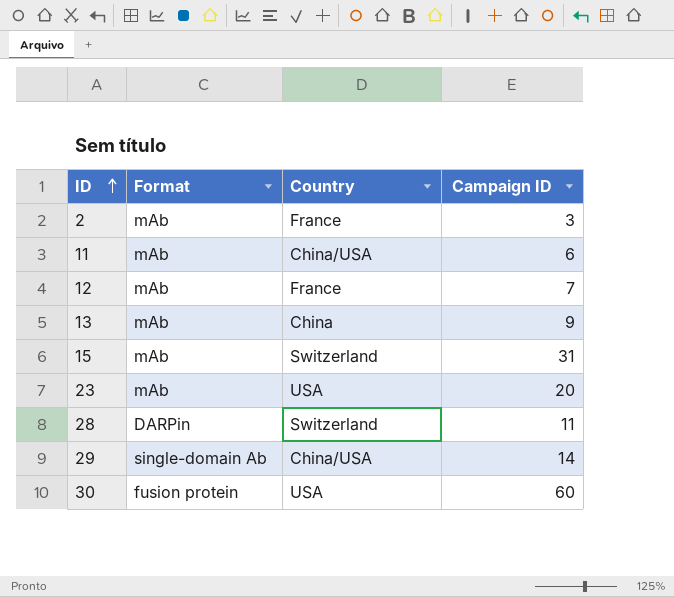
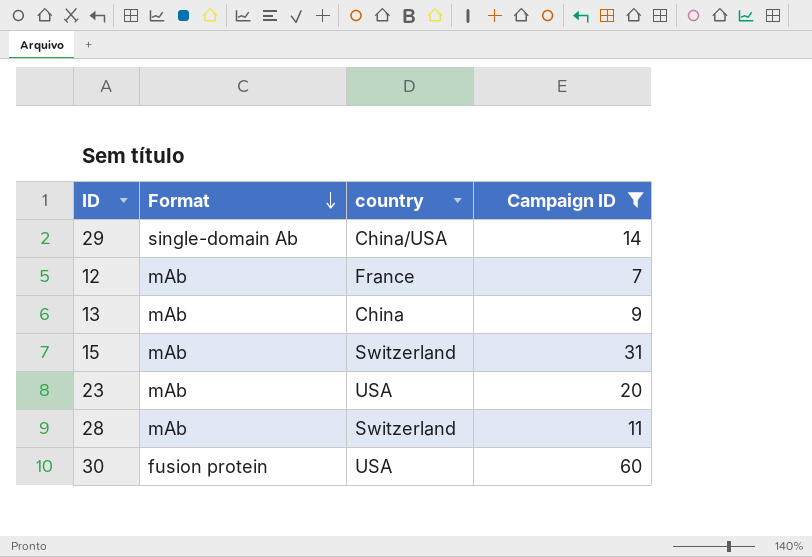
filter: none -> Campaign ID >= 7
row order: ID ascending -> Format descending
column name: Country -> country
28 | Format: DARPin -> mAb

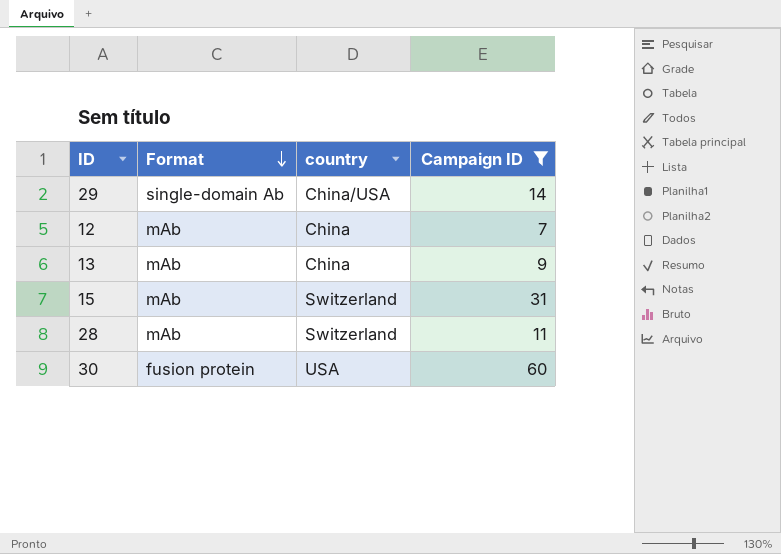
row 23: mAb | USA | 20 -> none
12 | country: France -> China

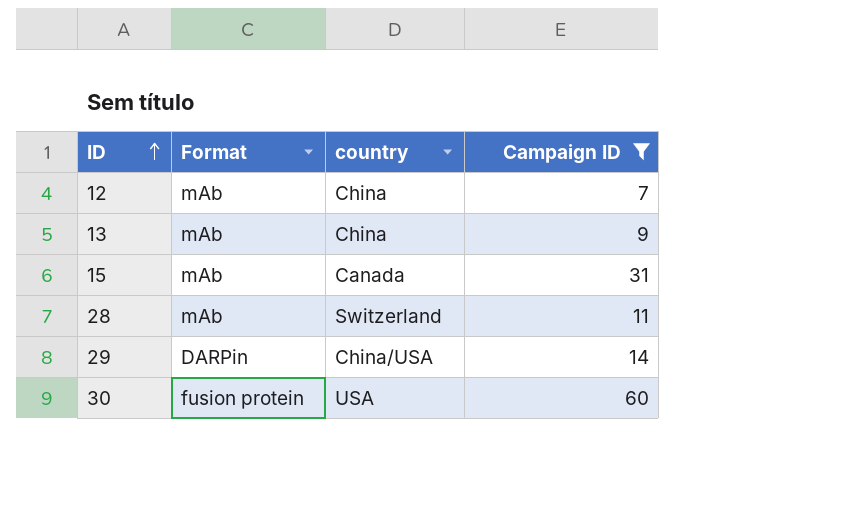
row order: Format descending -> ID ascending
15 | country: Switzerland -> Canada
29 | Format: single-domain Ab -> DARPin

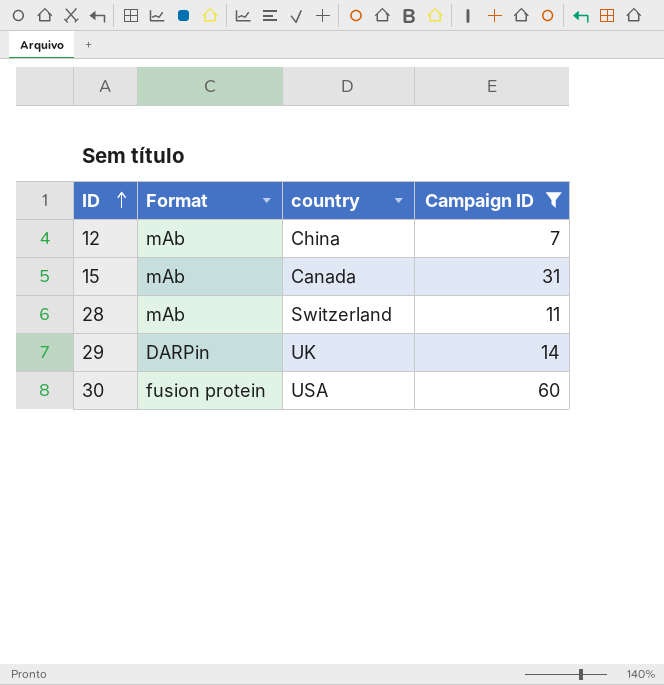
row 13: mAb | China | 9 -> none
29 | country: China/USA -> UK

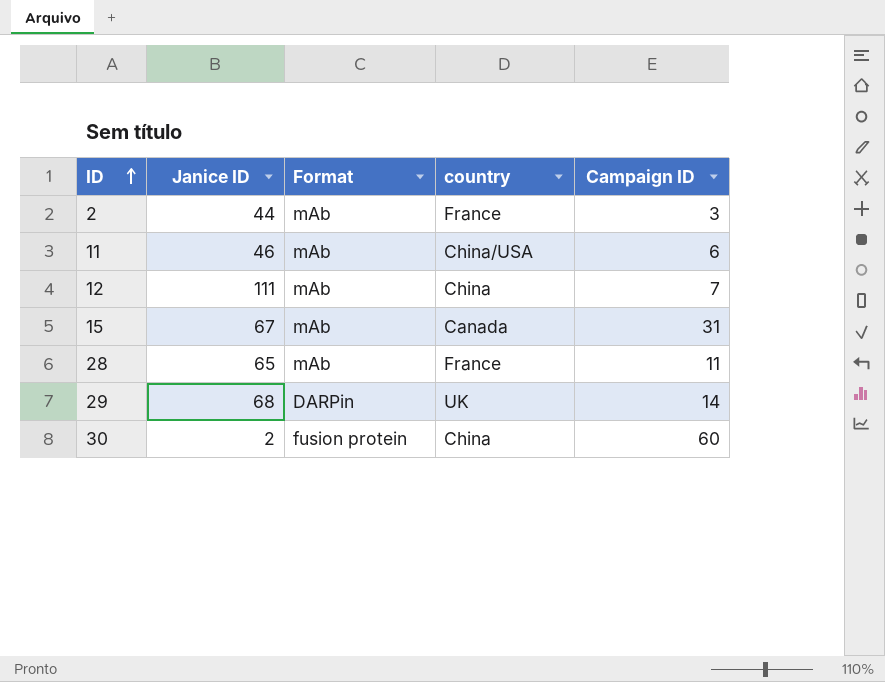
filter: Campaign ID >= 7 -> none
column Janice ID | position: none -> 2
28 | country: Switzerland -> France
30 | country: USA -> China

